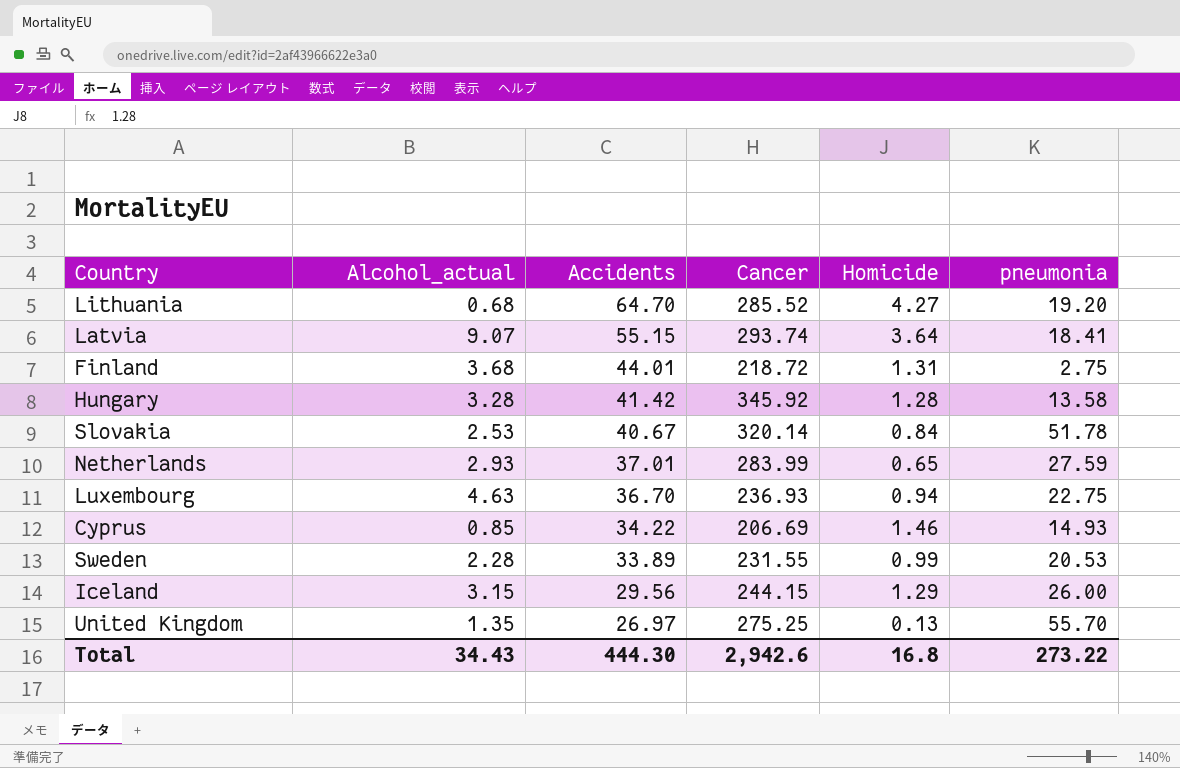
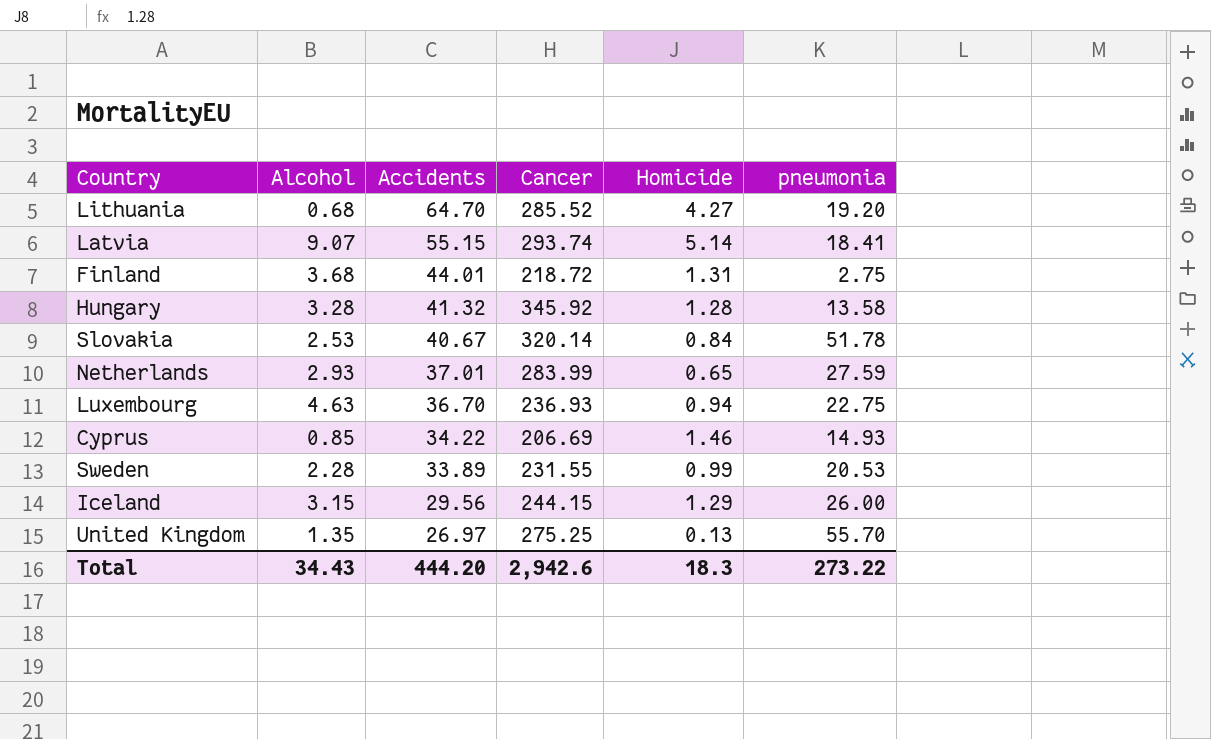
column name: Alcohol_actual -> Alcohol
Latvia | Homicide: 3.64 -> 5.14
Hungary | Accidents: 41.42 -> 41.32
Total | Accidents: 444.30 -> 444.20
Total | Homicide: 16.8 -> 18.3

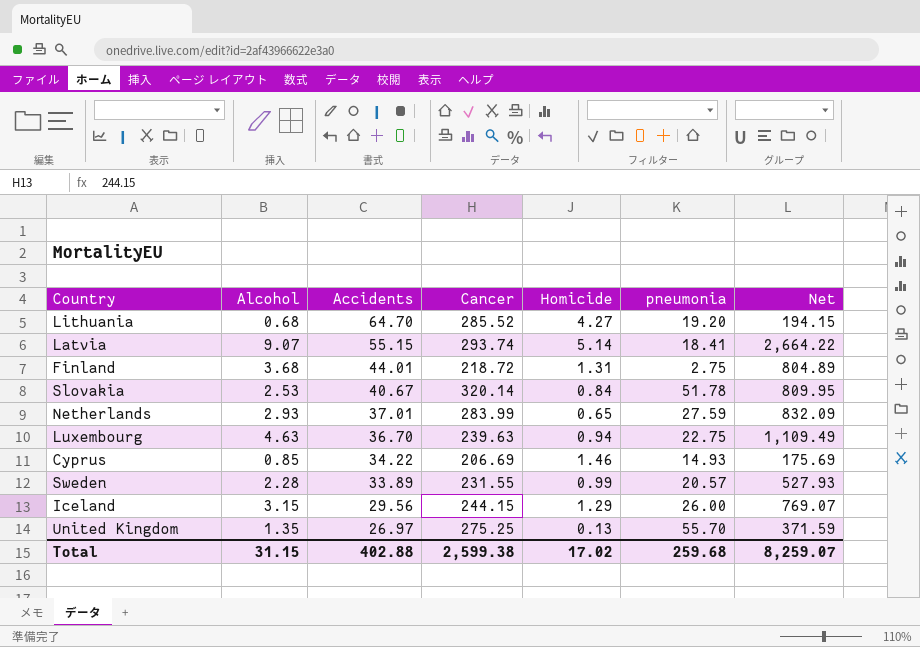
column Net | formula: none -> [Alcohol] * [Cancer]
row Hungary: 3.28 | 41.32 | 345.92 | 1.28 | 13.58 -> none
Luxembourg | Cancer: 236.93 -> 239.63
Sweden | pneumonia: 20.53 -> 20.57
Total | Alcohol: 34.43 -> 31.15
Total | Accidents: 444.20 -> 402.88
Total | Cancer: 2,942.6 -> 2,599.38
Total | Homicide: 18.3 -> 17.02
Total | pneumonia: 273.22 -> 259.68

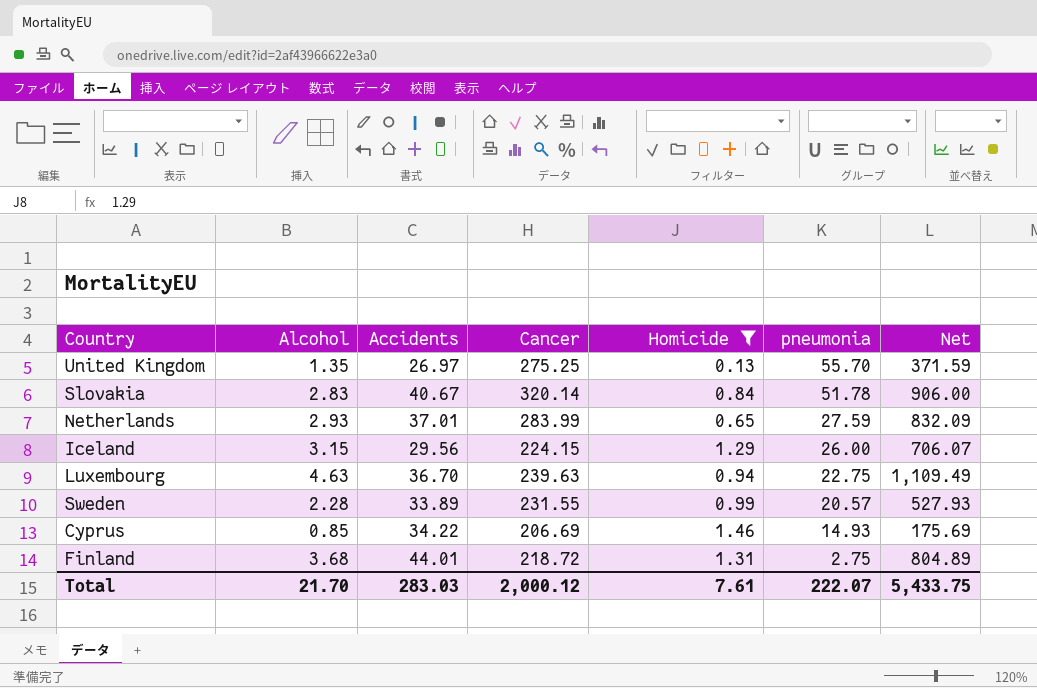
filter: none -> Homicide <= 1.46
row order: Accidents descending -> pneumonia descending
Slovakia | Alcohol: 2.53 -> 2.83
Slovakia | Net: 809.95 -> 906.00
Iceland | Cancer: 244.15 -> 224.15
Iceland | Net: 769.07 -> 706.07
Total | Alcohol: 31.15 -> 21.70
Total | Accidents: 402.88 -> 283.03
Total | Cancer: 2,599.38 -> 2,000.12
Total | Homicide: 17.02 -> 7.61
Total | pneumonia: 259.68 -> 222.07
Total | Net: 8,259.07 -> 5,433.75

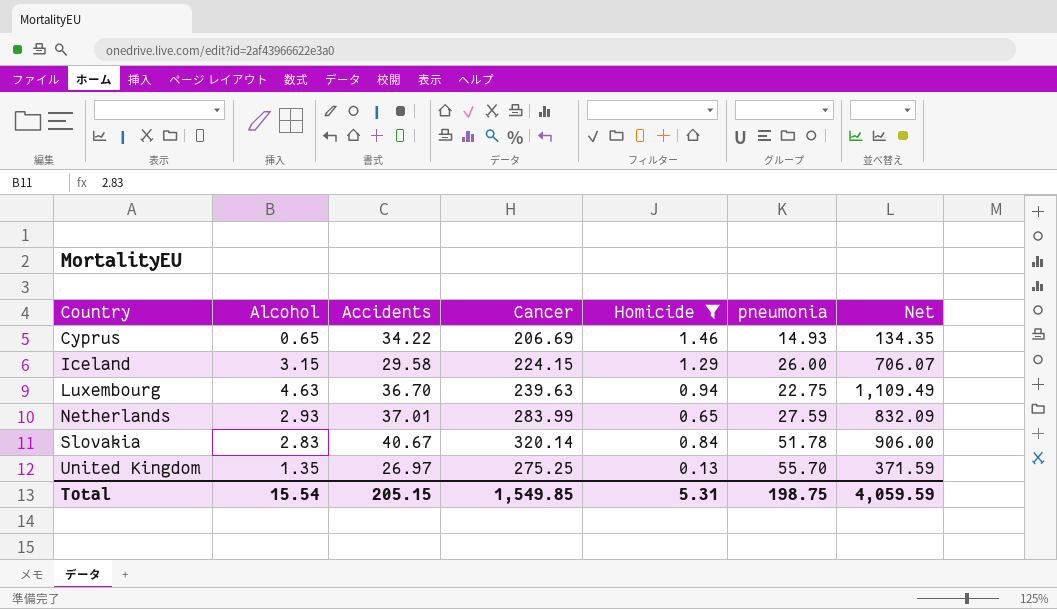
row order: pneumonia descending -> Country ascending
row Sweden: 2.28 | 33.89 | 231.55 | 0.99 | 20.57 | 527.93 -> none
row Finland: 3.68 | 44.01 | 218.72 | 1.31 | 2.75 | 804.89 -> none
Cyprus | Alcohol: 0.85 -> 0.65
Cyprus | Net: 175.69 -> 134.35
Iceland | Accidents: 29.56 -> 29.58
Total | Alcohol: 21.70 -> 15.54
Total | Accidents: 283.03 -> 205.15
Total | Cancer: 2,000.12 -> 1,549.85
Total | Homicide: 7.61 -> 5.31
Total | pneumonia: 222.07 -> 198.75
Total | Net: 5,433.75 -> 4,059.59

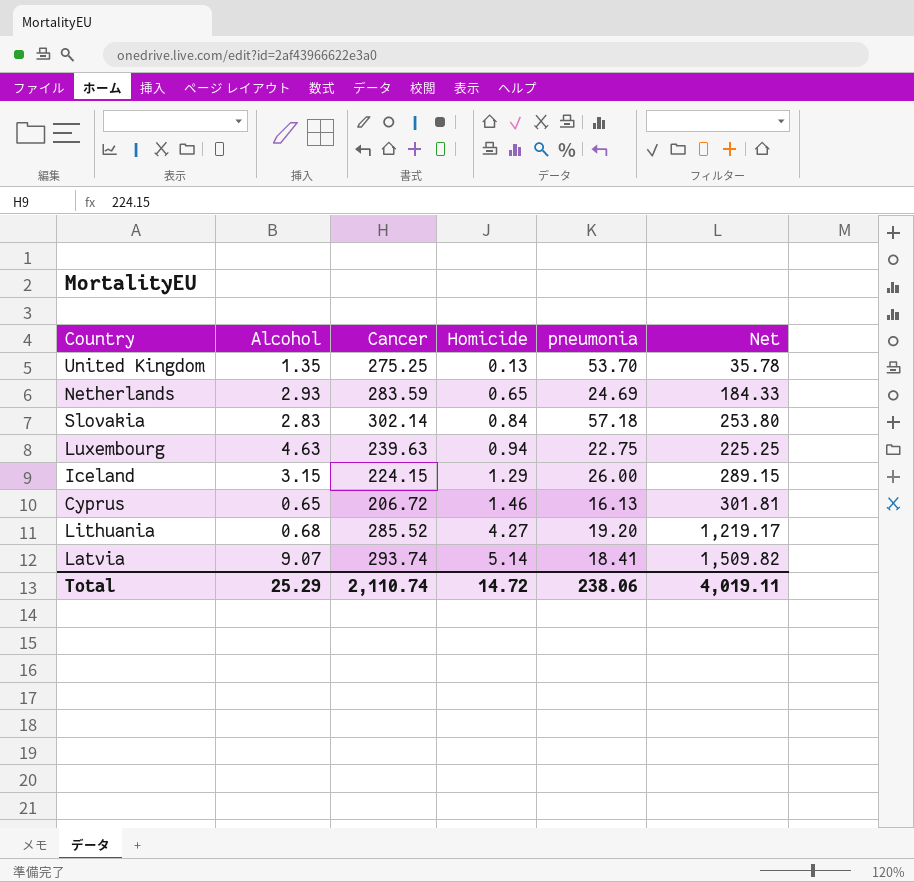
filter: Homicide <= 1.46 -> none
row order: Country ascending -> Homicide ascending
column Accidents | position: 3 -> none
column Net | formula: [Alcohol] * [Cancer] -> [Cancer] * [Homicide]
United Kingdom | pneumonia: 55.70 -> 53.70
Netherlands | Cancer: 283.99 -> 283.59
Netherlands | pneumonia: 27.59 -> 24.69
Slovakia | Cancer: 320.14 -> 302.14
Slovakia | pneumonia: 51.78 -> 57.18
Cyprus | Cancer: 206.69 -> 206.72
Cyprus | pneumonia: 14.93 -> 16.13
Total | Alcohol: 15.54 -> 25.29
Total | Cancer: 1,549.85 -> 2,110.74
Total | Homicide: 5.31 -> 14.72
Total | pneumonia: 198.75 -> 238.06
Total | Net: 4,059.59 -> 4,019.11

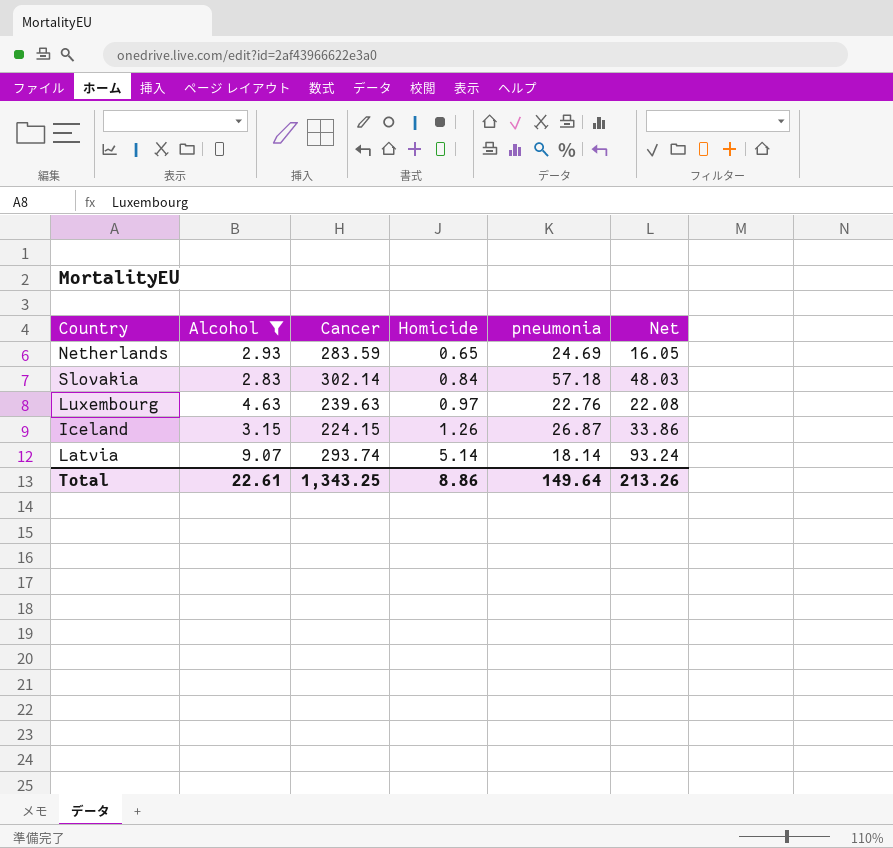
filter: none -> Alcohol >= 2.83
column Net | formula: [Cancer] * [Homicide] -> [Homicide] * [pneumonia]
Luxembourg | Homicide: 0.94 -> 0.97
Luxembourg | pneumonia: 22.75 -> 22.76
Iceland | Homicide: 1.29 -> 1.26
Iceland | pneumonia: 26.00 -> 26.87
Latvia | pneumonia: 18.41 -> 18.14
Total | Alcohol: 25.29 -> 22.61
Total | Cancer: 2,110.74 -> 1,343.25
Total | Homicide: 14.72 -> 8.86
Total | pneumonia: 238.06 -> 149.64
Total | Net: 4,019.11 -> 213.26

